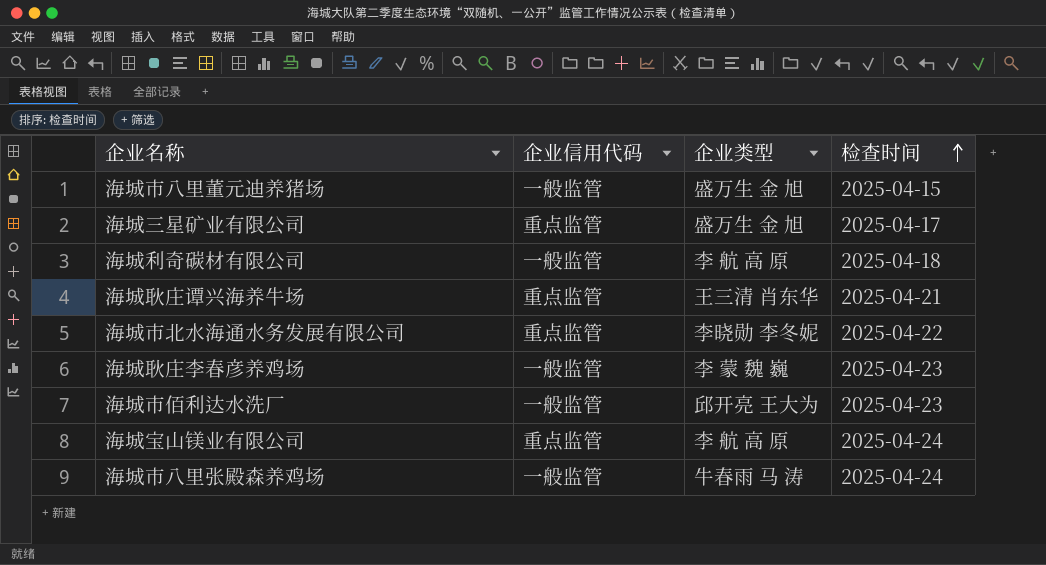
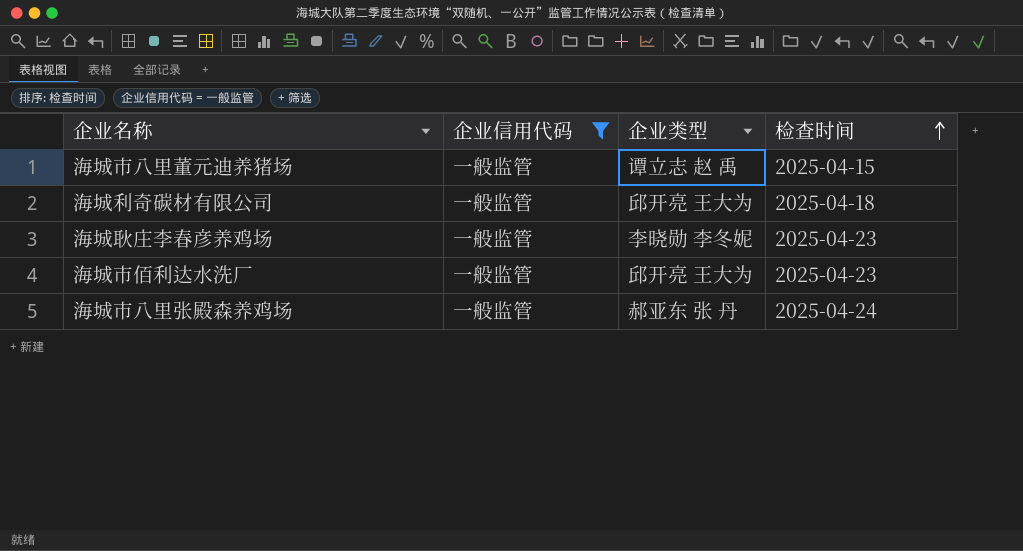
filter: none -> 企业信用代码 = 一般监管
海城市八里董元迪养猪场 | 企业类型: 盛万生 金 旭 -> 谭立志 赵 禹
海城利奇碳材有限公司 | 企业类型: 李 航 高 原 -> 邱开亮 王大为
海城耿庄李春彦养鸡场 | 企业类型: 李 蒙 魏 巍 -> 李晓勋 李冬妮
海城市八里张殿森养鸡场 | 企业类型: 牛春雨 马 涛 -> 郝亚东 张 丹

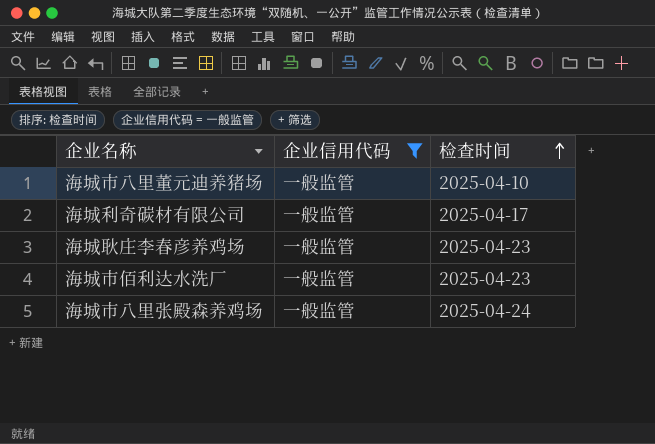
column 企业类型 | position: 3 -> none
海城市八里董元迪养猪场 | 检查时间: 2025-04-15 -> 2025-04-10
海城利奇碳材有限公司 | 检查时间: 2025-04-18 -> 2025-04-17

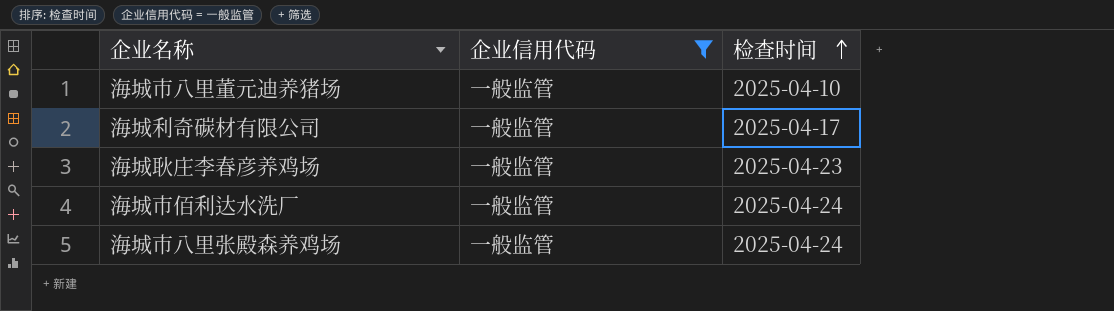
海城市佰利达水洗厂 | 检查时间: 2025-04-23 -> 2025-04-24

